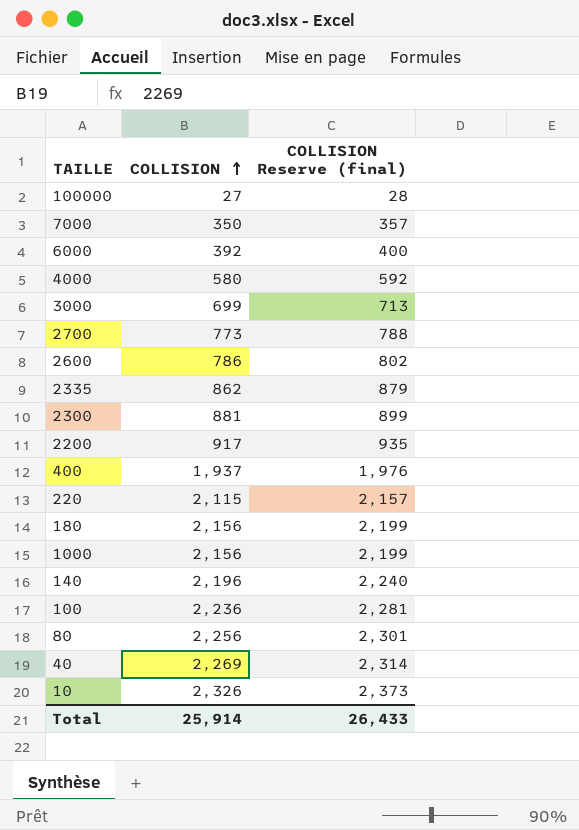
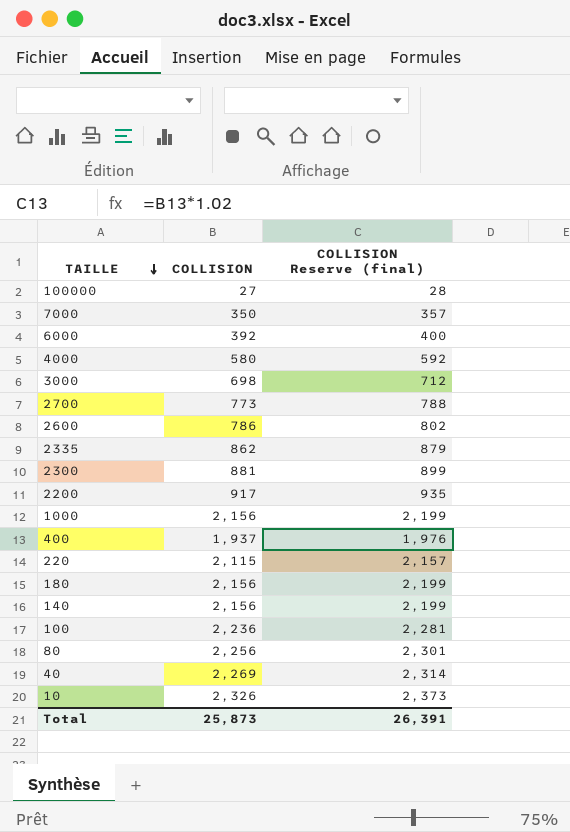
row order: COLLISION ascending -> TAILLE descending
3000 | COLLISION: 699 -> 698
3000 | COLLISION Reserve (final): 713 -> 712
140 | COLLISION: 2,196 -> 2,156
140 | COLLISION Reserve (final): 2,240 -> 2,199
Total | COLLISION: 25,914 -> 25,873
Total | COLLISION Reserve (final): 26,433 -> 26,391

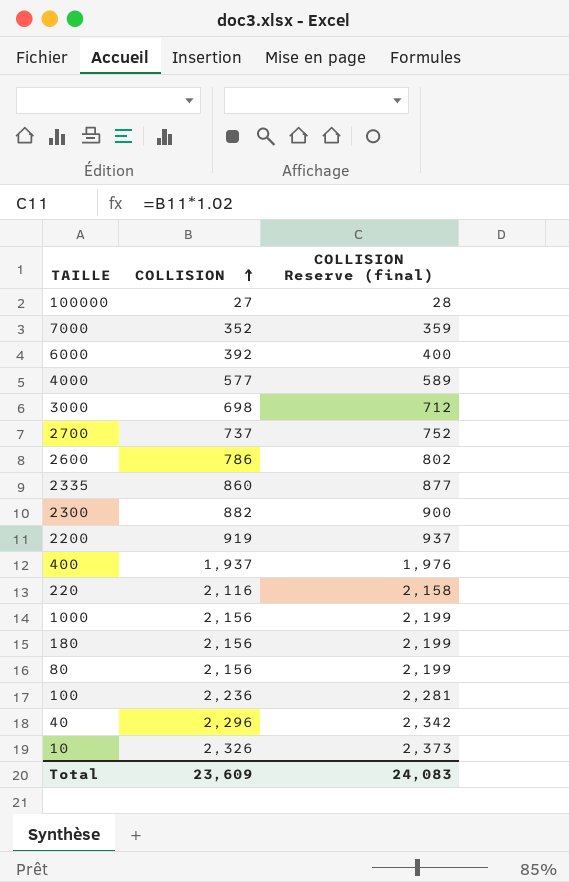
row order: TAILLE descending -> COLLISION ascending
row 140: 2,156 | 2,199 -> none
7000 | COLLISION: 350 -> 352
7000 | COLLISION Reserve (final): 357 -> 359
4000 | COLLISION: 580 -> 577
4000 | COLLISION Reserve (final): 592 -> 589
2700 | COLLISION: 773 -> 737
2700 | COLLISION Reserve (final): 788 -> 752
2335 | COLLISION: 862 -> 860
2335 | COLLISION Reserve (final): 879 -> 877
2300 | COLLISION: 881 -> 882
2300 | COLLISION Reserve (final): 899 -> 900
2200 | COLLISION: 917 -> 919
2200 | COLLISION Reserve (final): 935 -> 937
220 | COLLISION: 2,115 -> 2,116
220 | COLLISION Reserve (final): 2,157 -> 2,158
80 | COLLISION: 2,256 -> 2,156
80 | COLLISION Reserve (final): 2,301 -> 2,199
40 | COLLISION: 2,269 -> 2,296
40 | COLLISION Reserve (final): 2,314 -> 2,342
Total | COLLISION: 25,873 -> 23,609
Total | COLLISION Reserve (final): 26,391 -> 24,083

